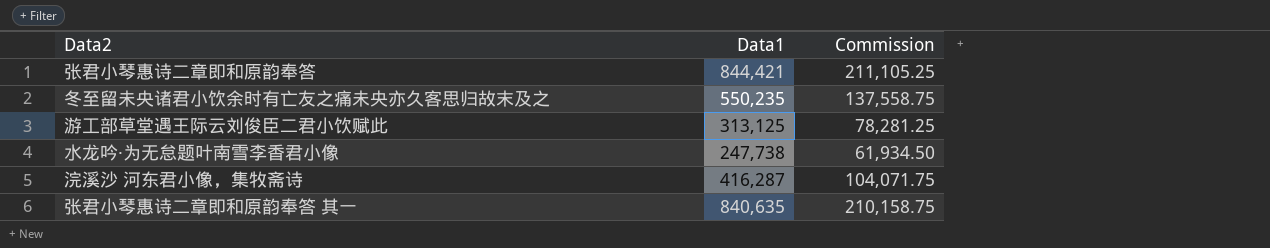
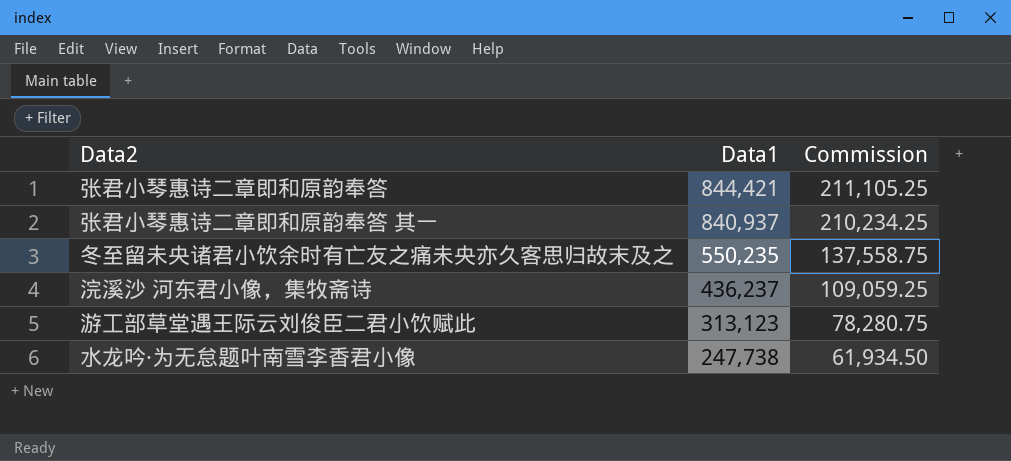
row order: none -> Data1 descending
张君小琴惠诗二章即和原韵奉答 其一 | Data1: 840,635 -> 840,937
张君小琴惠诗二章即和原韵奉答 其一 | Commission: 210,158.75 -> 210,234.25
浣溪沙 河东君小像，集牧斋诗 | Data1: 416,287 -> 436,237
浣溪沙 河东君小像，集牧斋诗 | Commission: 104,071.75 -> 109,059.25
游工部草堂遇王际云刘俊臣二君小饮赋此 | Data1: 313,125 -> 313,123
游工部草堂遇王际云刘俊臣二君小饮赋此 | Commission: 78,281.25 -> 78,280.75

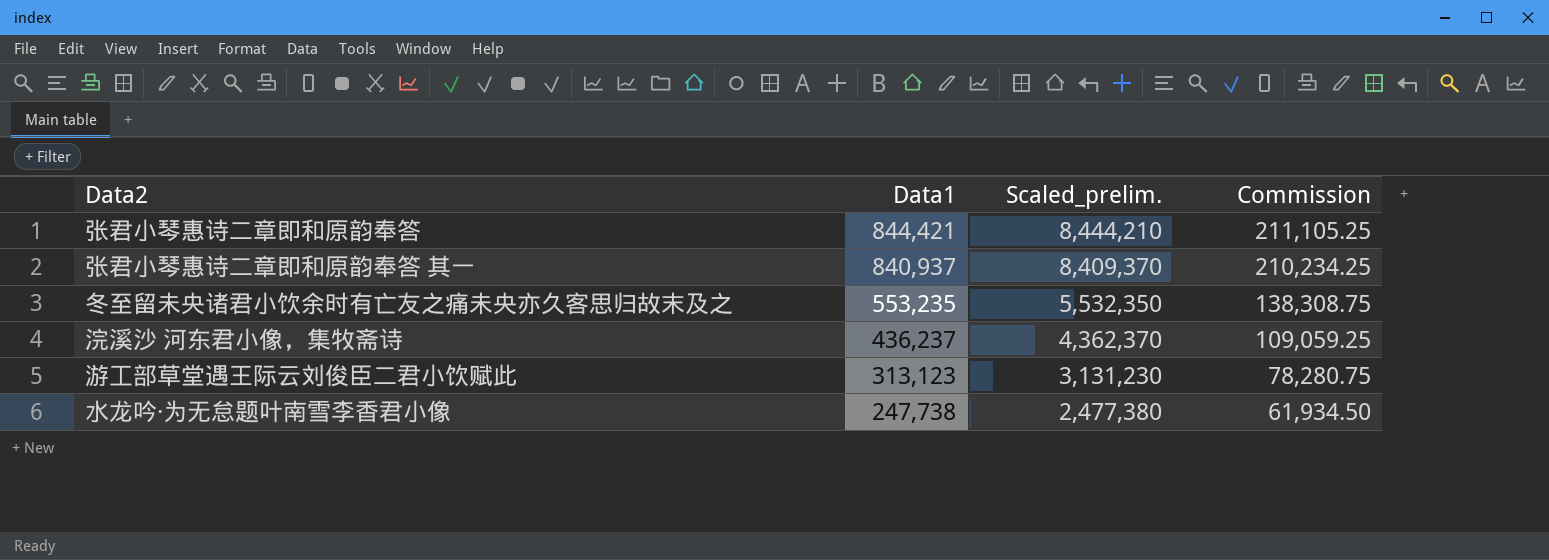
column Scaled_prelim. | formula: none -> [Data1] * 10
冬至留未央诸君小饮余时有亡友之痛未央亦久客思归故末及之 | Data1: 550,235 -> 553,235
冬至留未央诸君小饮余时有亡友之痛未央亦久客思归故末及之 | Commission: 137,558.75 -> 138,308.75

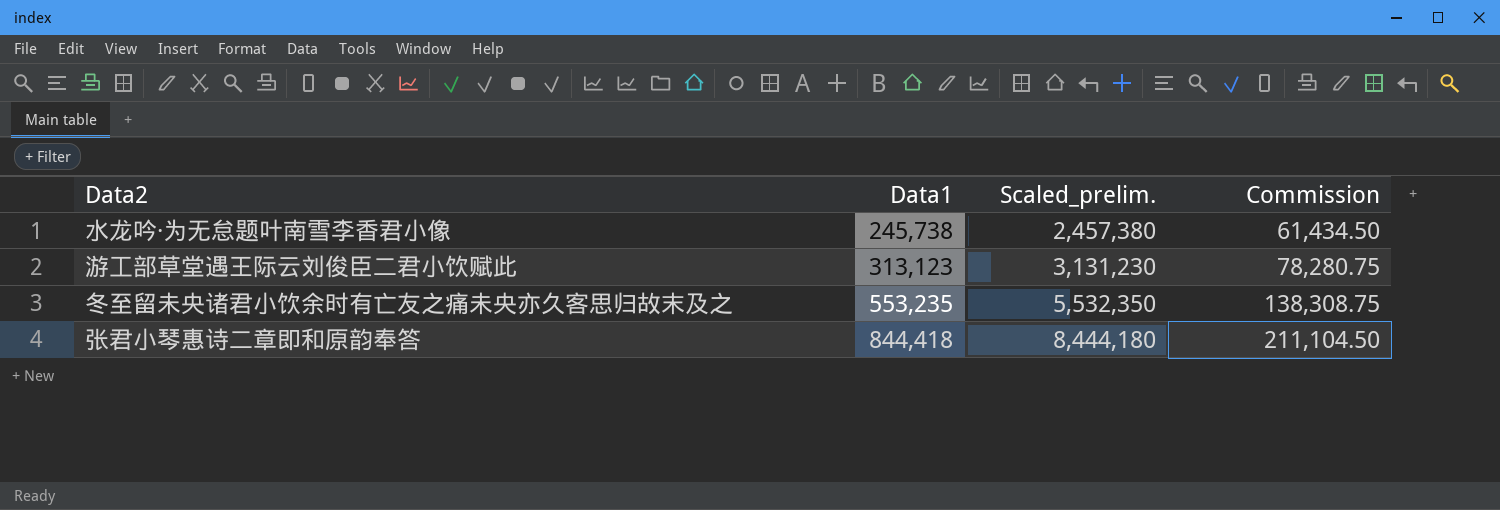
row order: Data1 descending -> Data1 ascending
row 张君小琴惠诗二章即和原韵奉答 其一: 840,937 | 8,409,370 | 210,234.25 -> none
row 浣溪沙 河东君小像，集牧斋诗: 436,237 | 4,362,370 | 109,059.25 -> none
水龙吟·为无怠题叶南雪李香君小像 | Data1: 247,738 -> 245,738
水龙吟·为无怠题叶南雪李香君小像 | Scaled_prelim.: 2,477,380 -> 2,457,380
水龙吟·为无怠题叶南雪李香君小像 | Commission: 61,934.50 -> 61,434.50
张君小琴惠诗二章即和原韵奉答 | Data1: 844,421 -> 844,418
张君小琴惠诗二章即和原韵奉答 | Scaled_prelim.: 8,444,210 -> 8,444,180
张君小琴惠诗二章即和原韵奉答 | Commission: 211,105.25 -> 211,104.50

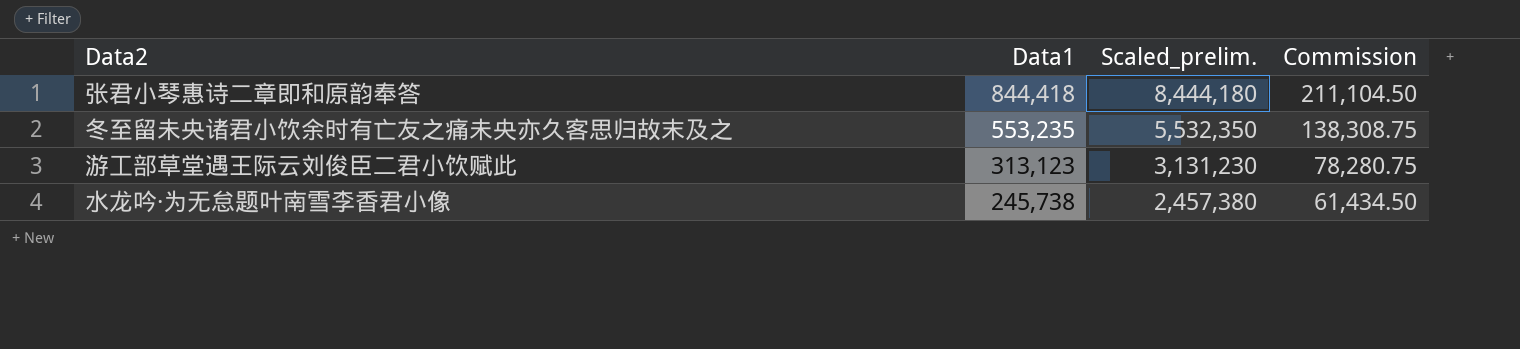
row order: Data1 ascending -> Data1 descending

